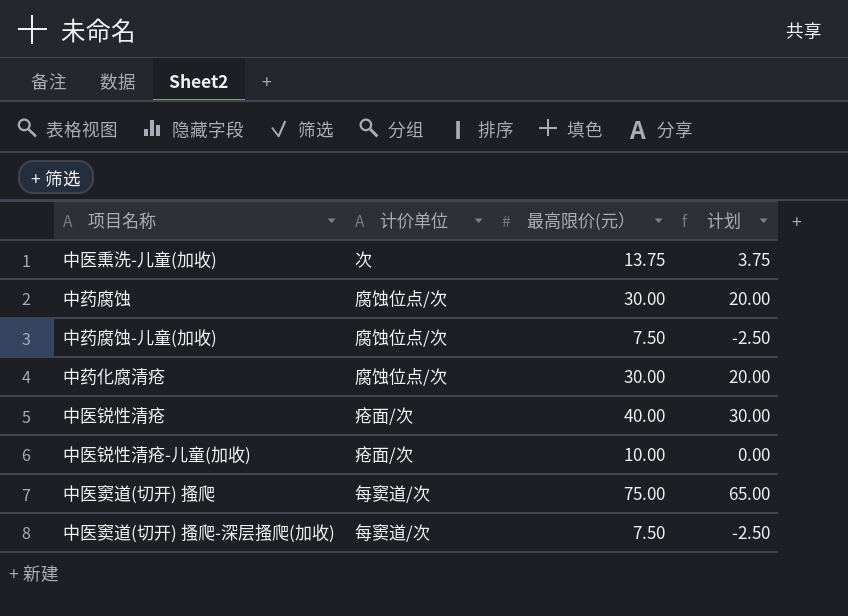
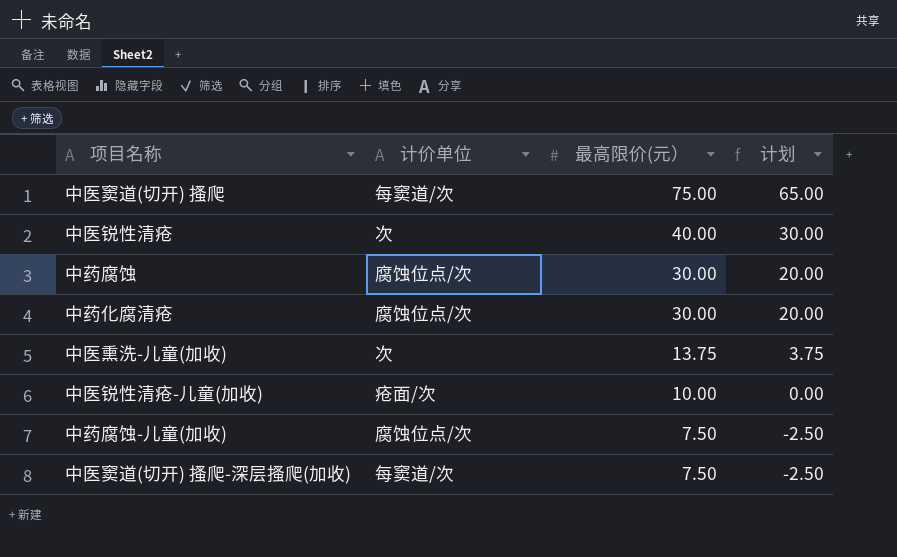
row order: none -> 最高限价(元） descending
中医锐性清疮 | 计价单位: 疮面/次 -> 次

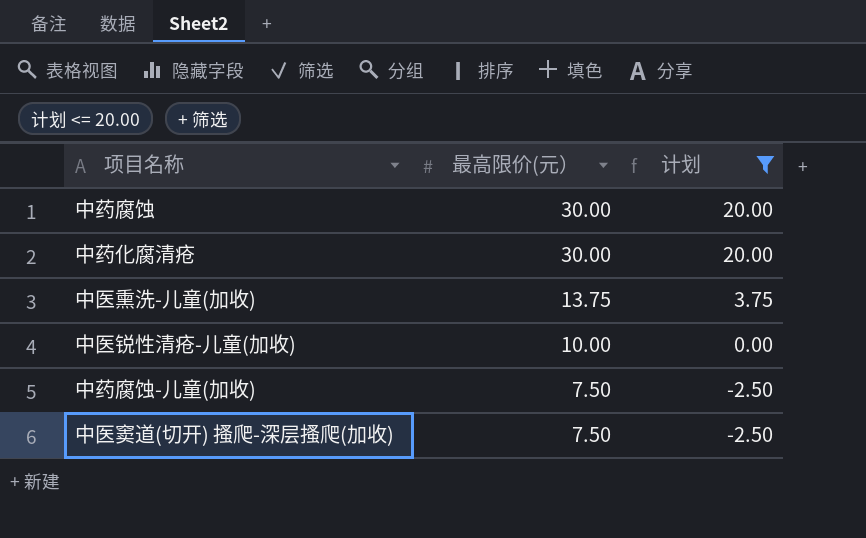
filter: none -> 计划 <= 20.00
column 计价单位 | position: 2 -> none

